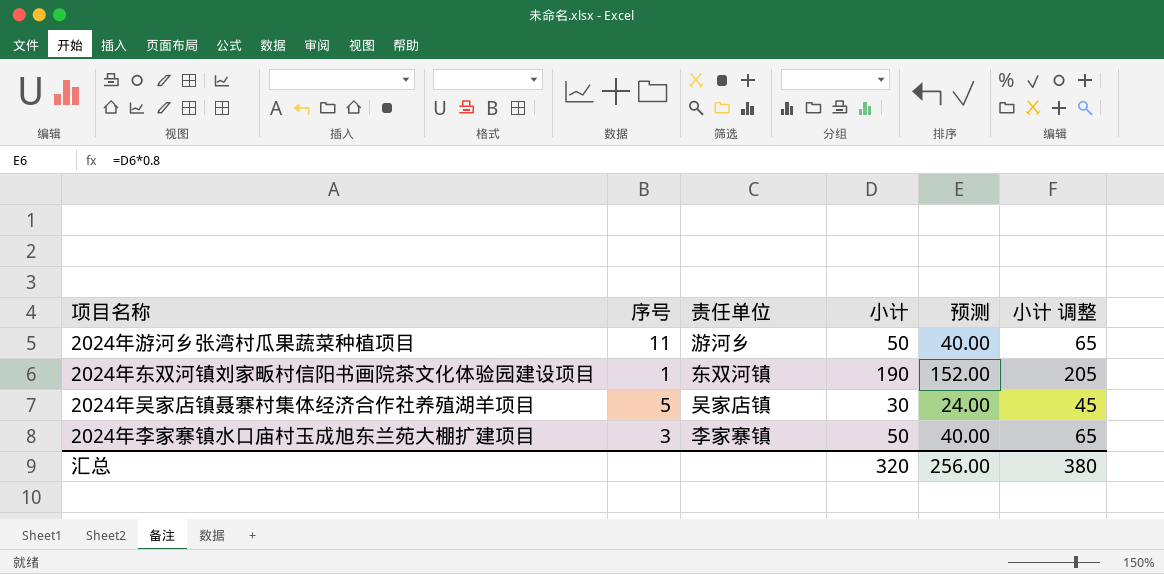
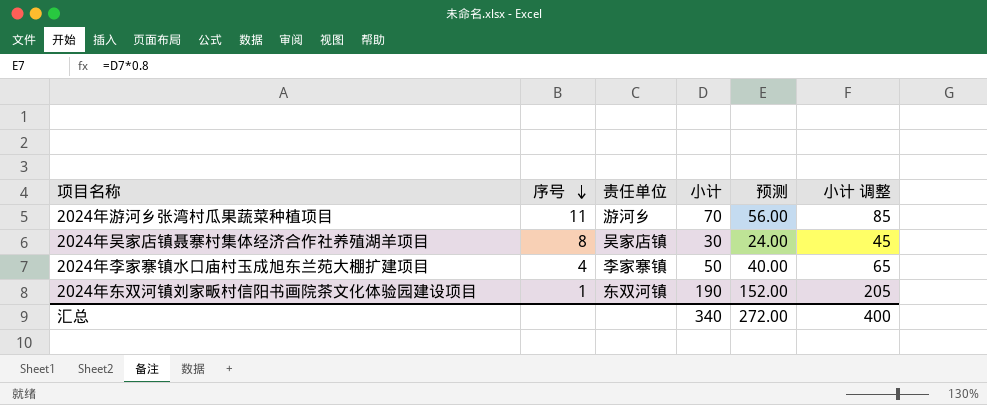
row order: none -> 序号 descending
2024年游河乡张湾村瓜果蔬菜种植项目 | 小计: 50 -> 70
2024年游河乡张湾村瓜果蔬菜种植项目 | 预测: 40.00 -> 56.00
2024年游河乡张湾村瓜果蔬菜种植项目 | 小计 调整: 65 -> 85
2024年吴家店镇聂寨村集体经济合作社养殖湖羊项目 | 序号: 5 -> 8
2024年李家寨镇水口庙村玉成旭东兰苑大棚扩建项目 | 序号: 3 -> 4
汇总 | 小计: 320 -> 340
汇总 | 预测: 256.00 -> 272.00
汇总 | 小计 调整: 380 -> 400

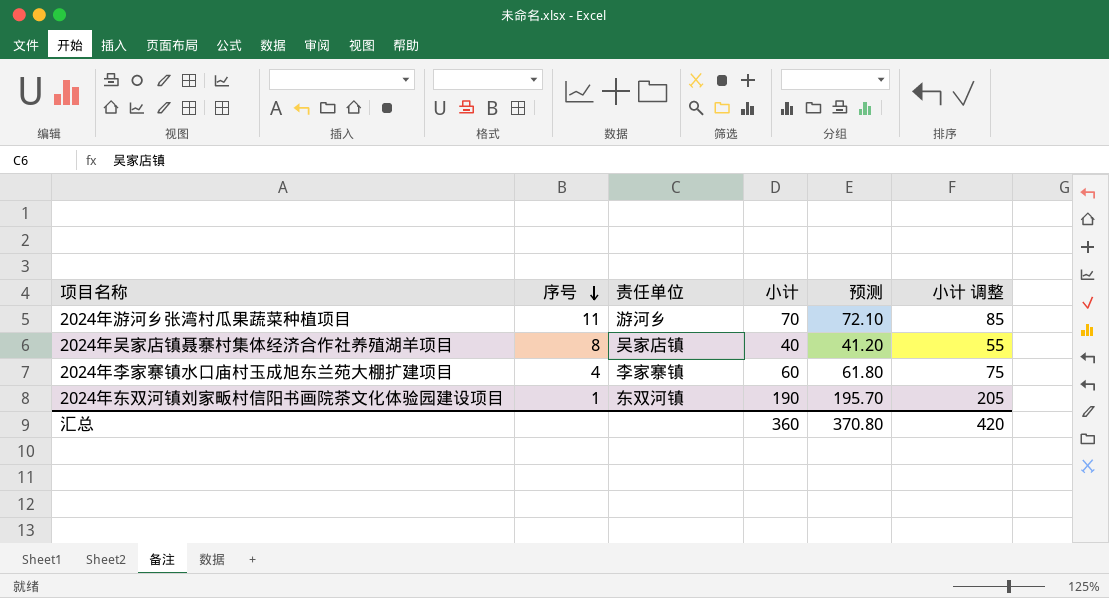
column 预测 | formula: [小计] * 0.8 -> [小计] * 1.03
2024年吴家店镇聂寨村集体经济合作社养殖湖羊项目 | 小计: 30 -> 40
2024年吴家店镇聂寨村集体经济合作社养殖湖羊项目 | 小计 调整: 45 -> 55
2024年李家寨镇水口庙村玉成旭东兰苑大棚扩建项目 | 小计: 50 -> 60
2024年李家寨镇水口庙村玉成旭东兰苑大棚扩建项目 | 小计 调整: 65 -> 75
汇总 | 小计: 340 -> 360
汇总 | 预测: 272.00 -> 370.80
汇总 | 小计 调整: 400 -> 420

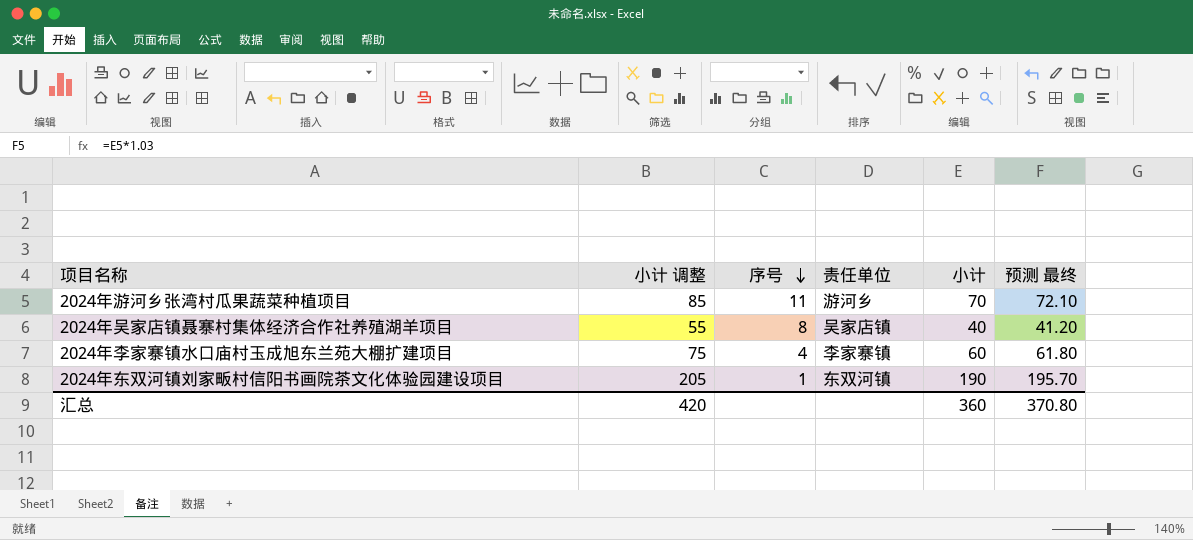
column 小计 调整 | position: 6 -> 2
column name: 预测 -> 预测 最终

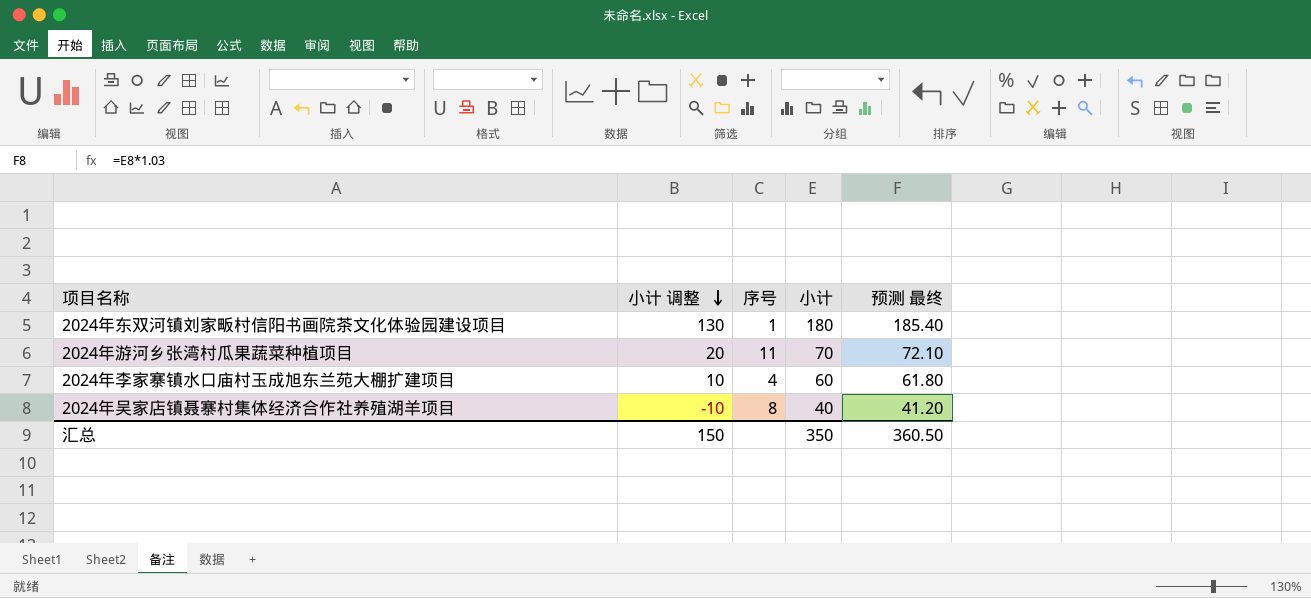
row order: 序号 descending -> 小计 调整 descending
column 责任单位 | position: 4 -> none
column 小计 调整 | formula: [小计] + 15 -> [小计] - 50
2024年东双河镇刘家畈村信阳书画院茶文化体验园建设项目 | 小计: 190 -> 180
2024年东双河镇刘家畈村信阳书画院茶文化体验园建设项目 | 预测 最终: 195.70 -> 185.40
汇总 | 小计 调整: 420 -> 150
汇总 | 小计: 360 -> 350
汇总 | 预测 最终: 370.80 -> 360.50

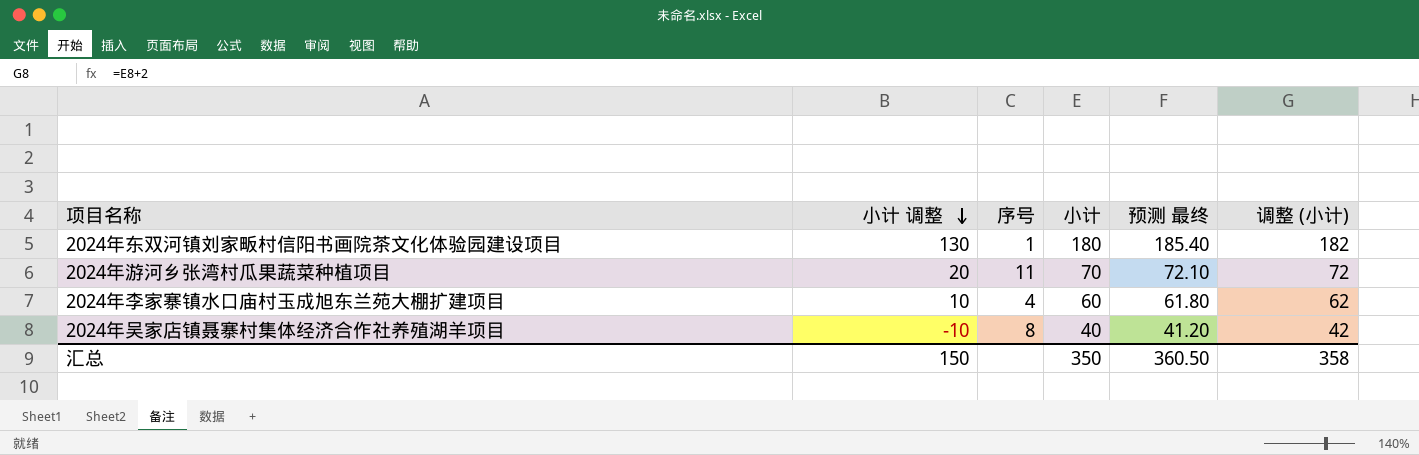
column 调整 (小计) | formula: none -> [小计] + 2

